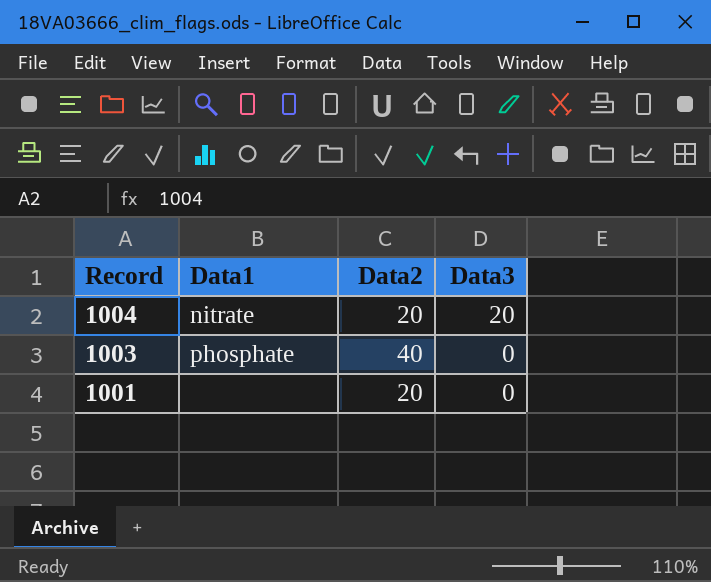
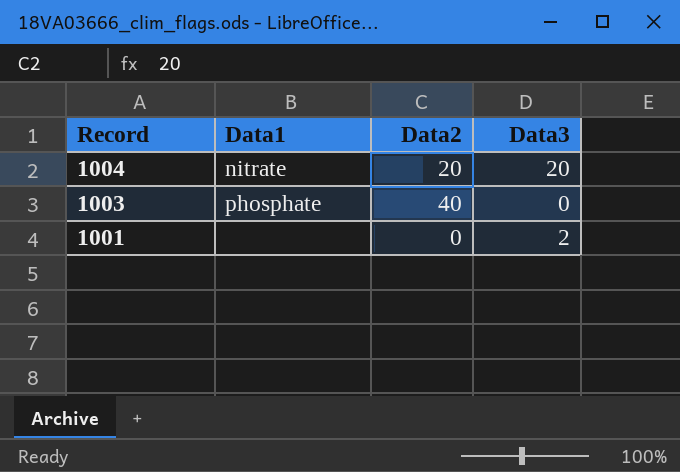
1001 | Data2: 20 -> 0
1001 | Data3: 0 -> 2

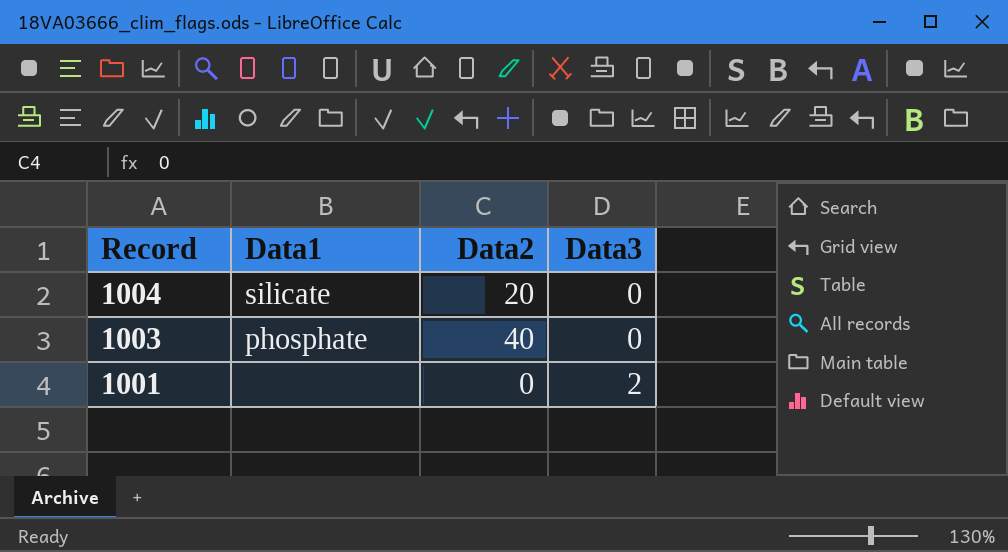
1004 | Data1: nitrate -> silicate
1004 | Data3: 20 -> 0

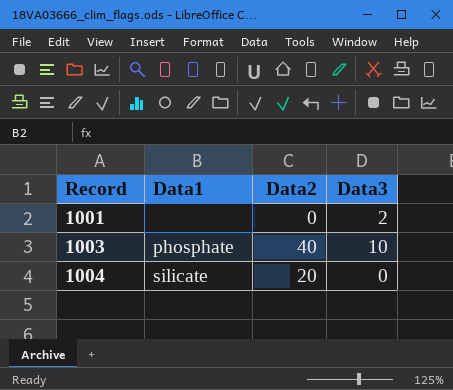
row order: Record descending -> Record ascending
1003 | Data3: 0 -> 10

